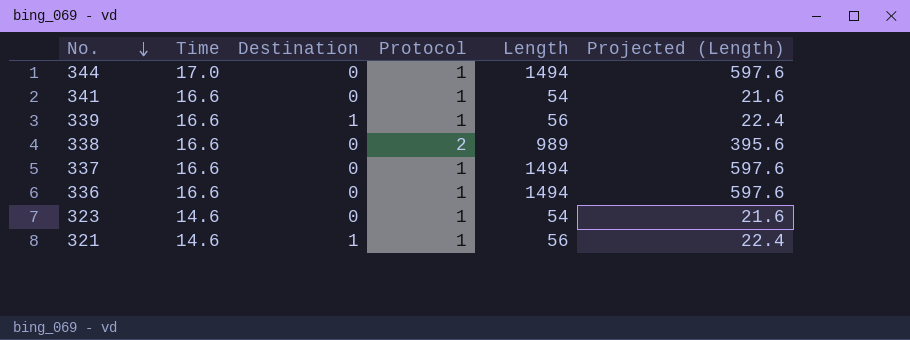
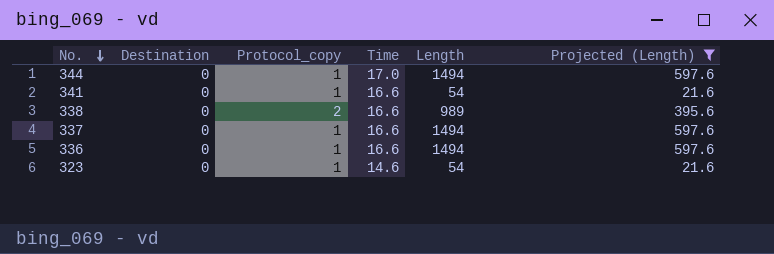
filter: none -> Projected (Length) != 22.4
column name: Protocol -> Protocol_copy
column Time | position: 2 -> 4

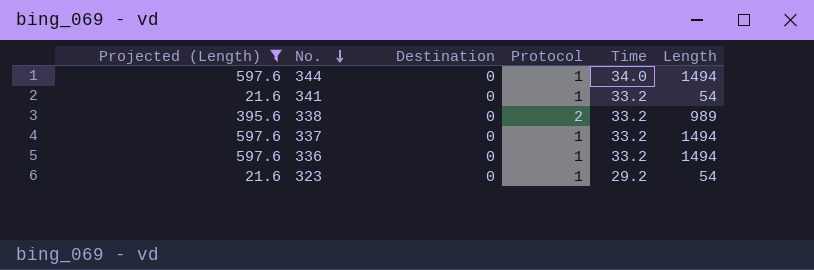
column Projected (Length) | position: 6 -> 1
column name: Protocol_copy -> Protocol
344 | Time: 17.0 -> 34.0
341 | Time: 16.6 -> 33.2
338 | Time: 16.6 -> 33.2
337 | Time: 16.6 -> 33.2
336 | Time: 16.6 -> 33.2
323 | Time: 14.6 -> 29.2

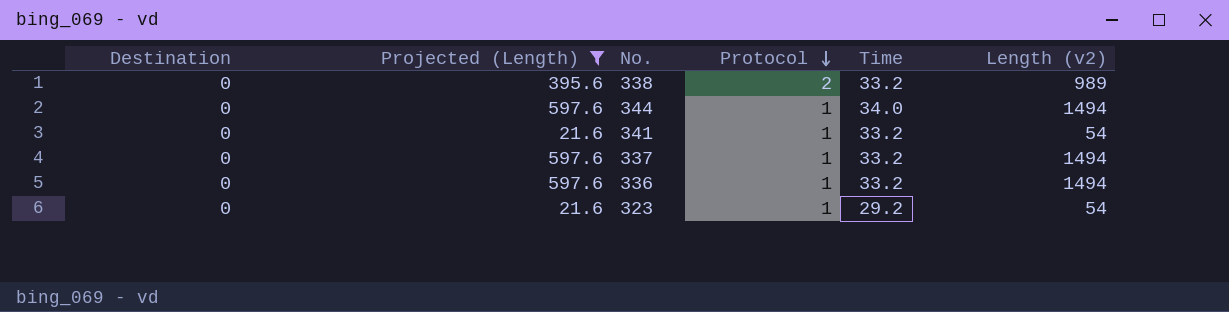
row order: No. descending -> Protocol descending
column Destination | position: 3 -> 1
column name: Length -> Length (v2)

